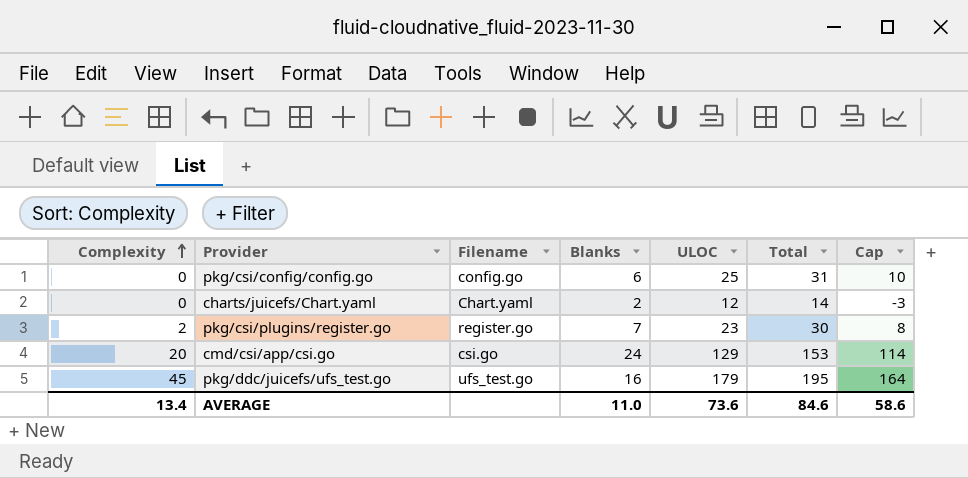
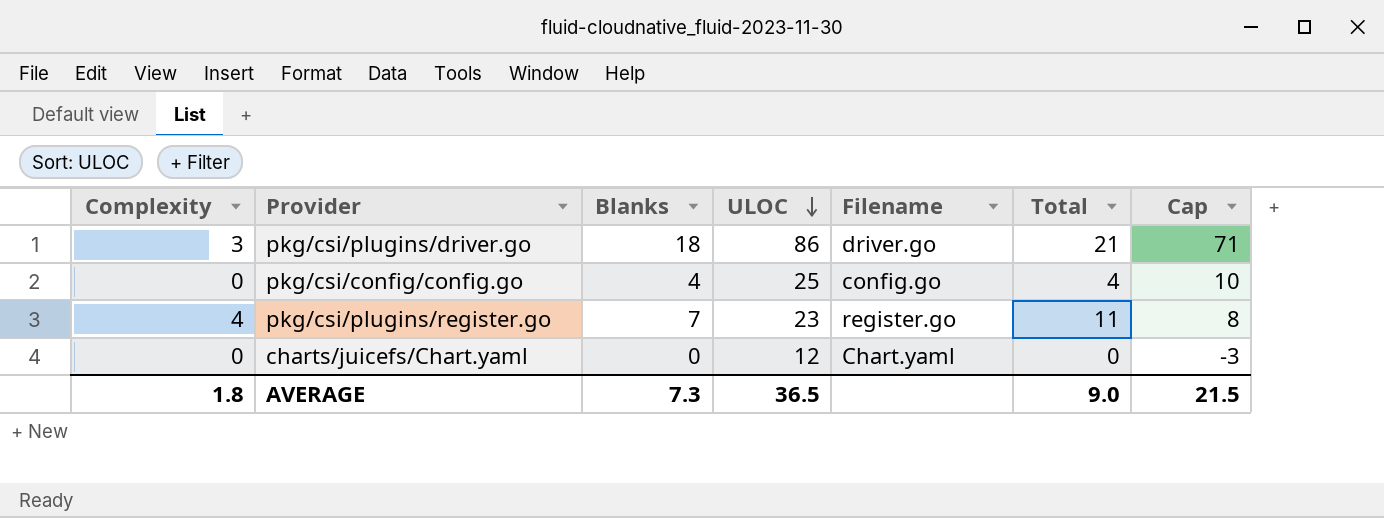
row order: Complexity ascending -> ULOC descending
column Filename | position: 3 -> 5
column Total | formula: [Blanks] + [ULOC] -> [Complexity] + [Blanks]
row cmd/csi/app/csi.go: 20 | csi.go | 24 | 129 | 153 | 114 -> none
row pkg/ddc/juicefs/ufs_test.go: 45 | ufs_test.go | 16 | 179 | 195 | 164 -> none
row pkg/csi/plugins/driver.go: none -> 3 | 18 | 86 | driver.go | 21 | 71
pkg/csi/config/config.go | Blanks: 6 -> 4
pkg/csi/plugins/register.go | Complexity: 2 -> 4
charts/juicefs/Chart.yaml | Blanks: 2 -> 0
AVERAGE | Complexity: 13.4 -> 1.8
AVERAGE | Blanks: 11.0 -> 7.3
AVERAGE | ULOC: 73.6 -> 36.5
AVERAGE | Total: 84.6 -> 9.0
AVERAGE | Cap: 58.6 -> 21.5

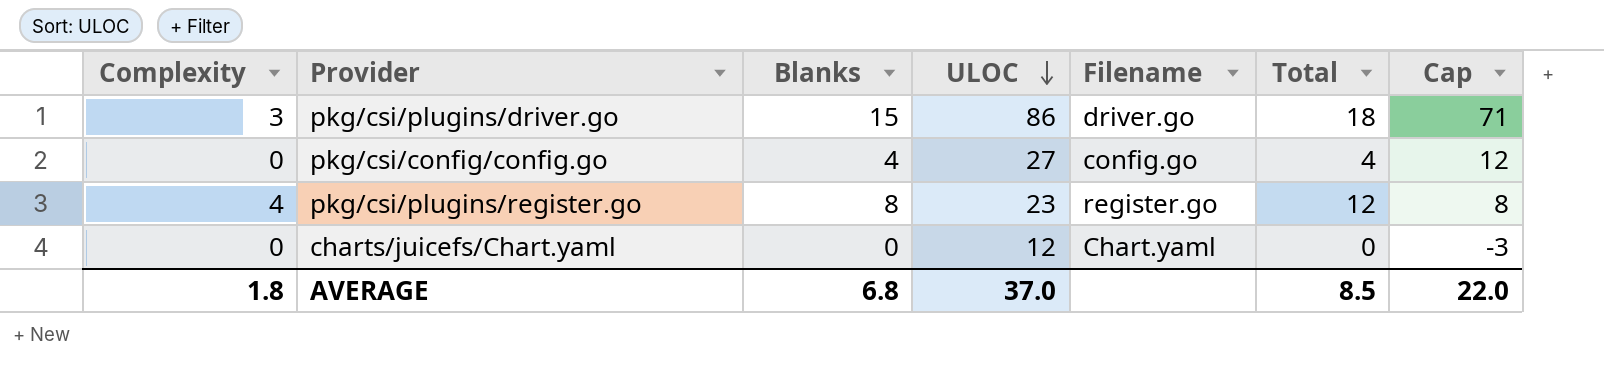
pkg/csi/plugins/driver.go | Blanks: 18 -> 15
pkg/csi/plugins/driver.go | Total: 21 -> 18
pkg/csi/config/config.go | ULOC: 25 -> 27
pkg/csi/config/config.go | Cap: 10 -> 12
pkg/csi/plugins/register.go | Blanks: 7 -> 8
pkg/csi/plugins/register.go | Total: 11 -> 12
AVERAGE | Blanks: 7.3 -> 6.8
AVERAGE | ULOC: 36.5 -> 37.0
AVERAGE | Total: 9.0 -> 8.5
AVERAGE | Cap: 21.5 -> 22.0

